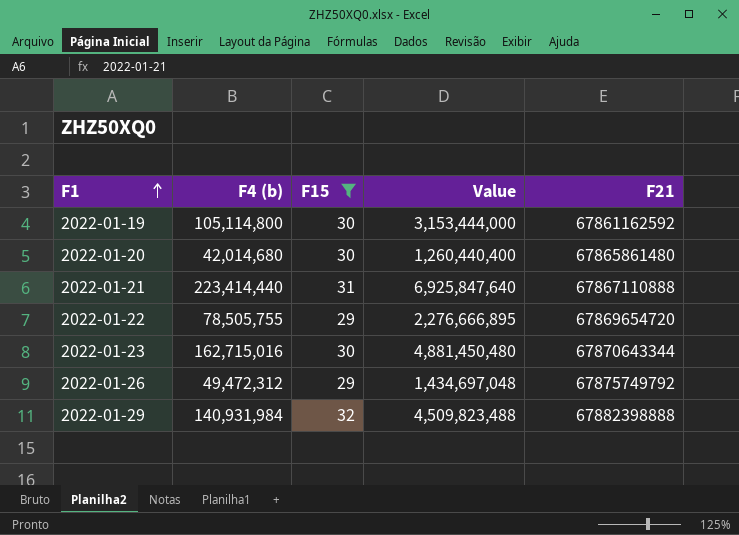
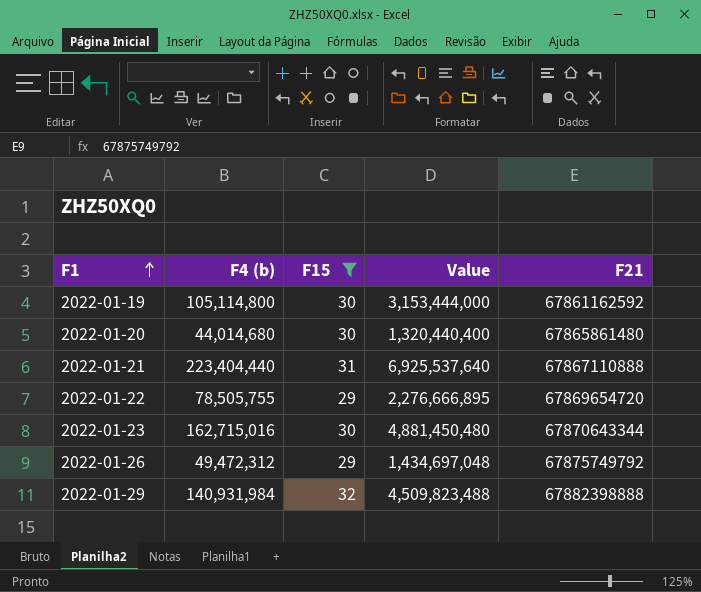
2022-01-20 | F4 (b): 42,014,680 -> 44,014,680
2022-01-20 | Value: 1,260,440,400 -> 1,320,440,400
2022-01-21 | F4 (b): 223,414,440 -> 223,404,440
2022-01-21 | Value: 6,925,847,640 -> 6,925,537,640

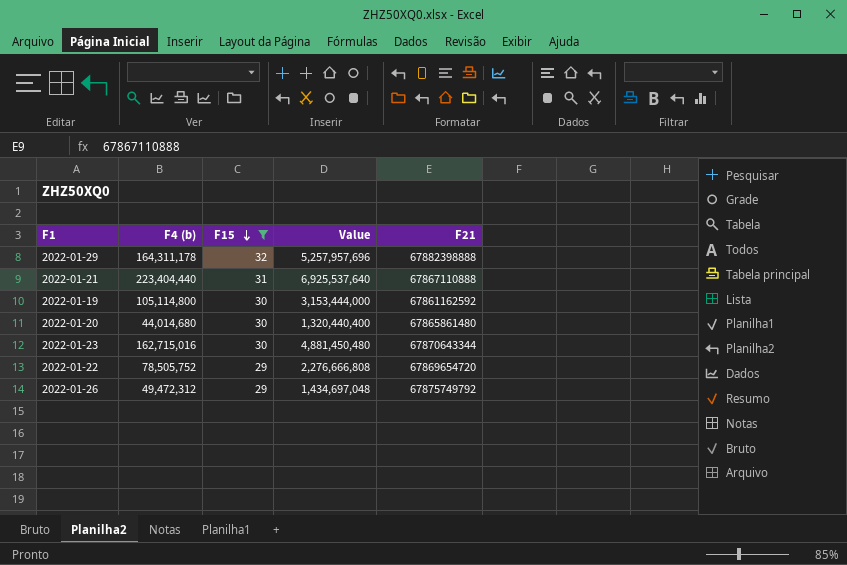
row order: F1 ascending -> F15 descending
2022-01-29 | F4 (b): 140,931,984 -> 164,311,178
2022-01-29 | Value: 4,509,823,488 -> 5,257,957,696
2022-01-22 | F4 (b): 78,505,755 -> 78,505,752
2022-01-22 | Value: 2,276,666,895 -> 2,276,666,808

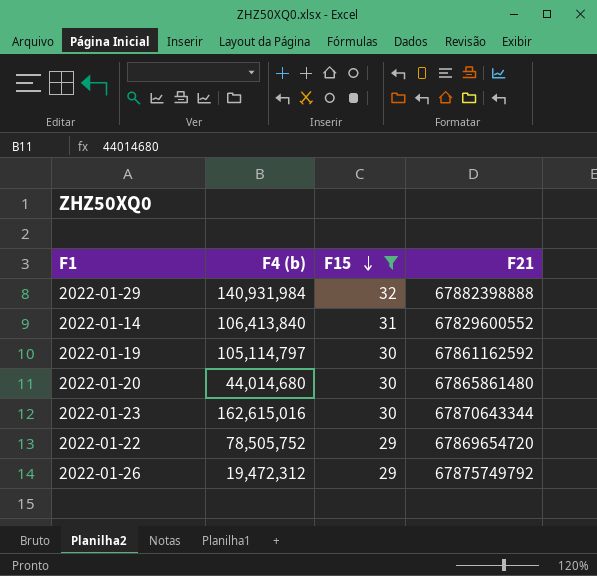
column Value | formula: [F4 (b)] * [F15] -> none
row 2022-01-21: 223,404,440 | 31 | 6,925,537,640 | 67867110888 -> none
2022-01-29 | F4 (b): 164,311,178 -> 140,931,984
row 2022-01-14: none -> 106,413,840 | 31 | 67829600552
2022-01-19 | F4 (b): 105,114,800 -> 105,114,797
2022-01-23 | F4 (b): 162,715,016 -> 162,615,016
2022-01-26 | F4 (b): 49,472,312 -> 19,472,312

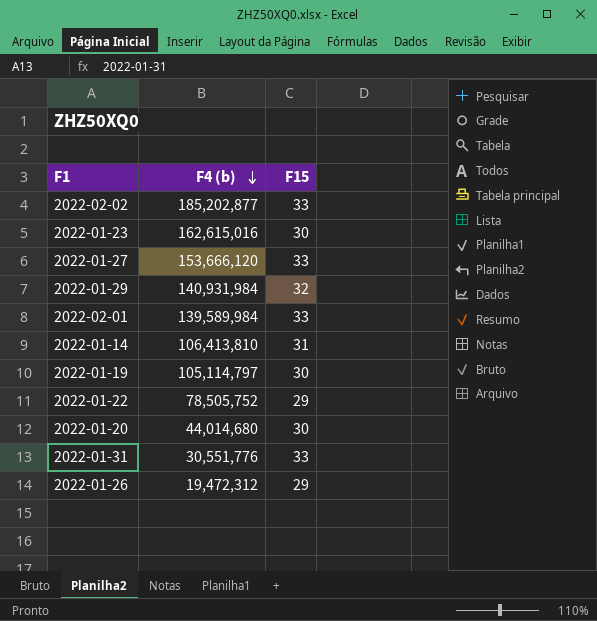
filter: F15 != 33 -> none
row order: F15 descending -> F4 (b) descending
column F21 | position: 4 -> none
2022-01-14 | F4 (b): 106,413,840 -> 106,413,810

